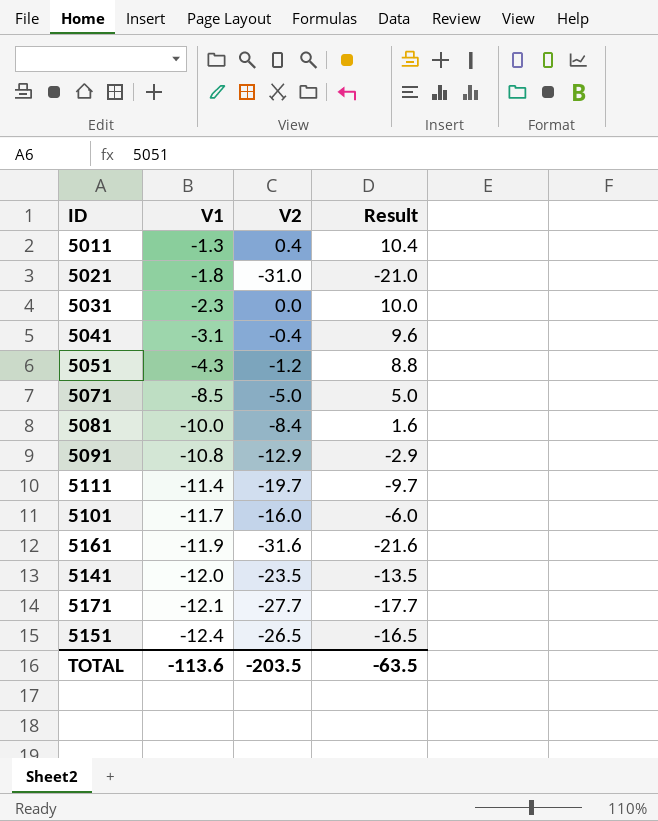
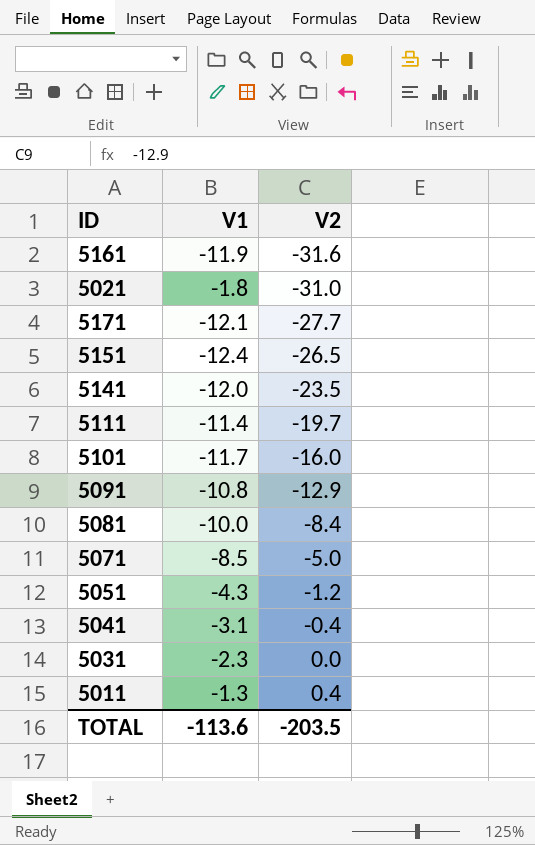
row order: V1 descending -> V2 ascending
column Result | formula: [V2] + 10 -> none

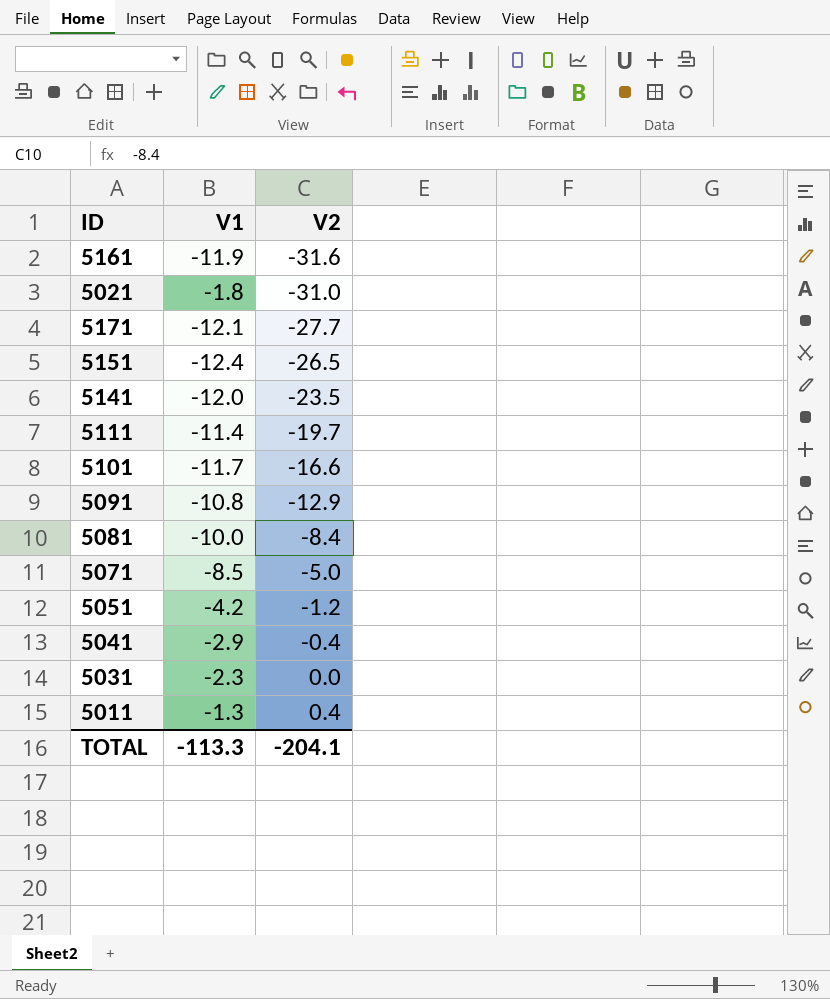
5101 | V2: -16.0 -> -16.6
5051 | V1: -4.3 -> -4.2
5041 | V1: -3.1 -> -2.9
TOTAL | V1: -113.6 -> -113.3
TOTAL | V2: -203.5 -> -204.1

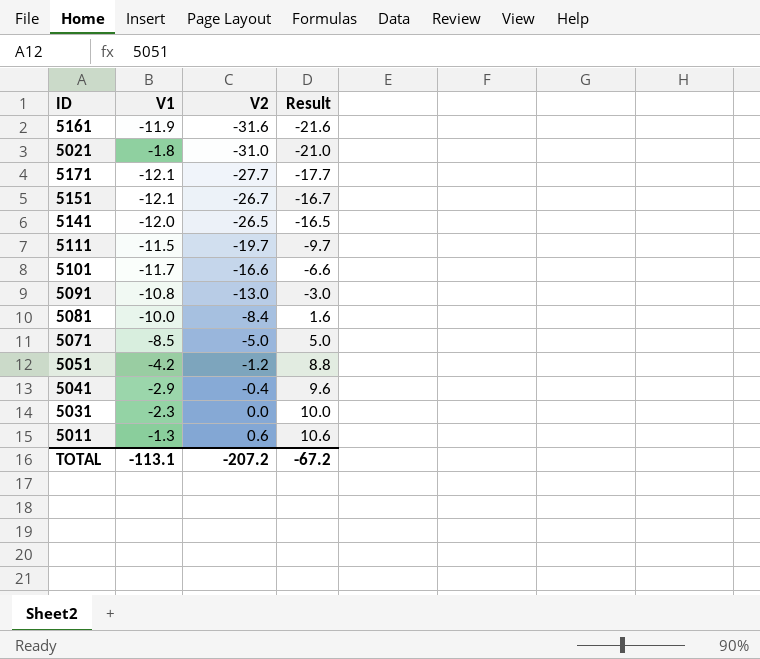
column Result | formula: none -> [V2] + 10
5151 | V1: -12.4 -> -12.1
5151 | V2: -26.5 -> -26.7
5141 | V2: -23.5 -> -26.5
5111 | V1: -11.4 -> -11.5
5091 | V2: -12.9 -> -13.0
5011 | V2: 0.4 -> 0.6
TOTAL | V1: -113.3 -> -113.1
TOTAL | V2: -204.1 -> -207.2

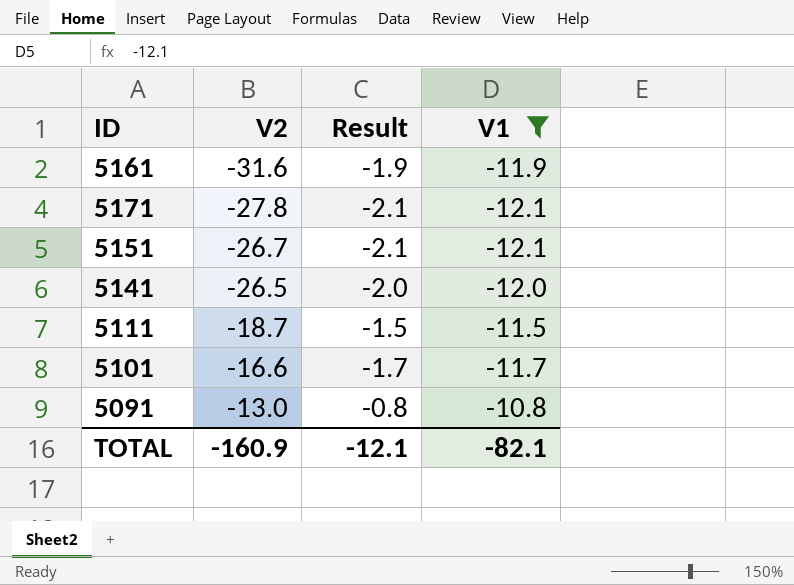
filter: none -> V1 <= -10.8
column Result | formula: [V2] + 10 -> [V1] + 10
column V1 | position: 2 -> 4
5171 | V2: -27.7 -> -27.8
5111 | V2: -19.7 -> -18.7
TOTAL | V2: -207.2 -> -160.9
TOTAL | Result: -67.2 -> -12.1
TOTAL | V1: -113.1 -> -82.1

